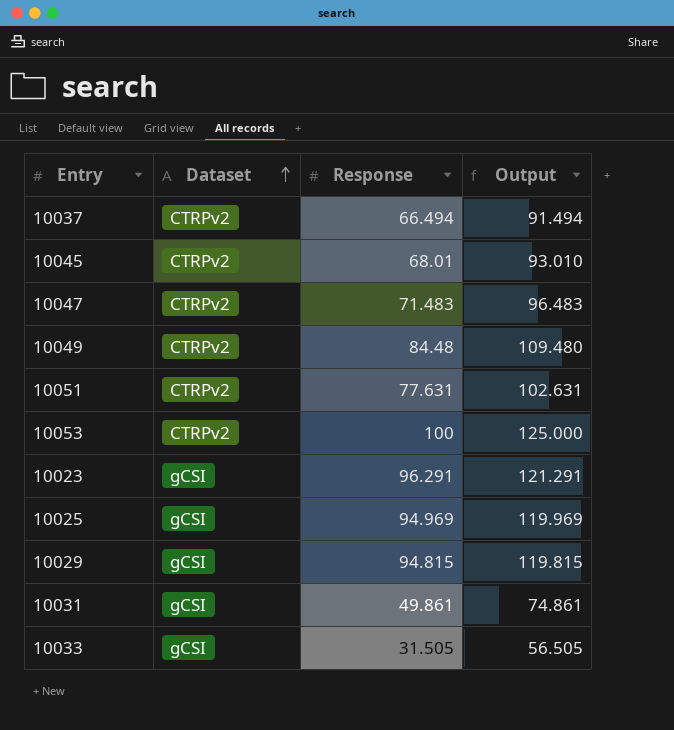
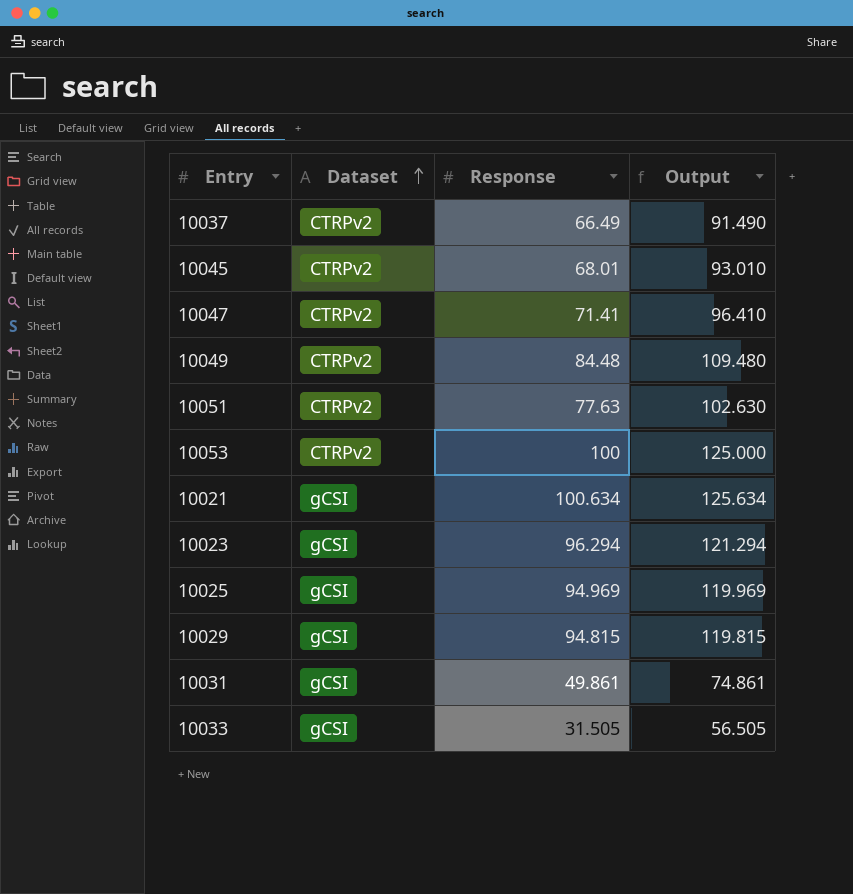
10037 | Response: 66.494 -> 66.49
10037 | Output: 91.494 -> 91.490
10047 | Response: 71.483 -> 71.41
10047 | Output: 96.483 -> 96.410
10051 | Response: 77.631 -> 77.63
10051 | Output: 102.631 -> 102.630
row 10021: none -> gCSI | 100.634 | 125.634
10023 | Response: 96.291 -> 96.294
10023 | Output: 121.291 -> 121.294

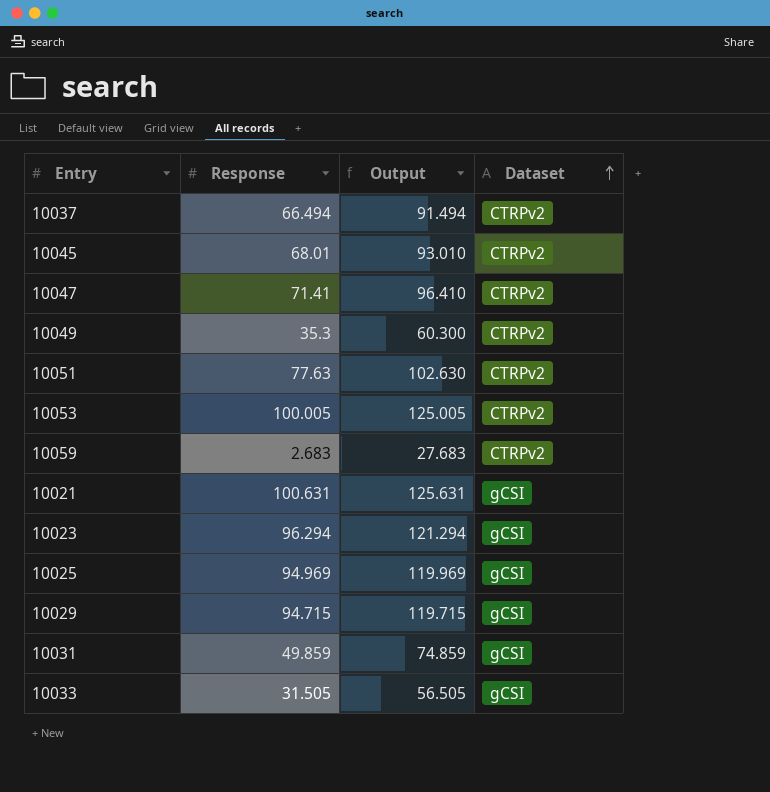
column Dataset | position: 2 -> 4
10037 | Response: 66.49 -> 66.494
10037 | Output: 91.490 -> 91.494
10049 | Response: 84.48 -> 35.3
10049 | Output: 109.480 -> 60.300
10053 | Response: 100 -> 100.005
10053 | Output: 125.000 -> 125.005
row 10059: none -> 2.683 | 27.683 | CTRPv2
10021 | Response: 100.634 -> 100.631
10021 | Output: 125.634 -> 125.631
10029 | Response: 94.815 -> 94.715
10029 | Output: 119.815 -> 119.715
10031 | Response: 49.861 -> 49.859
10031 | Output: 74.861 -> 74.859

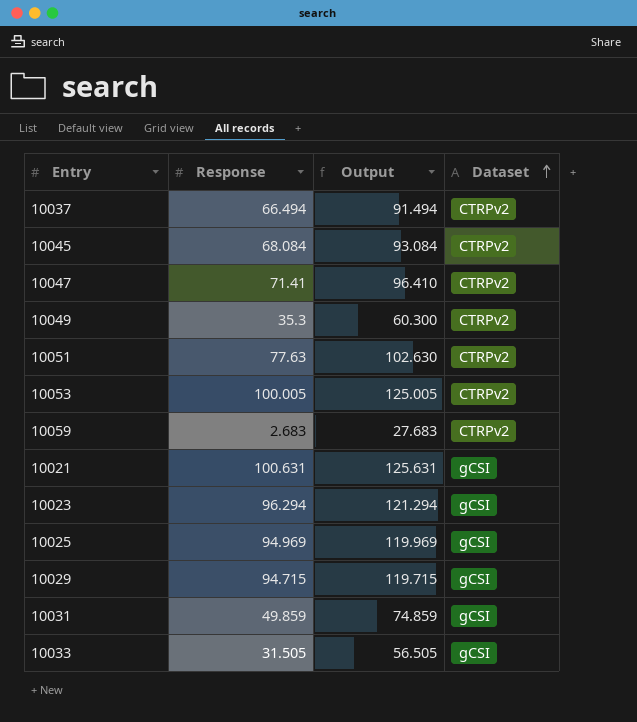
10045 | Response: 68.01 -> 68.084
10045 | Output: 93.010 -> 93.084

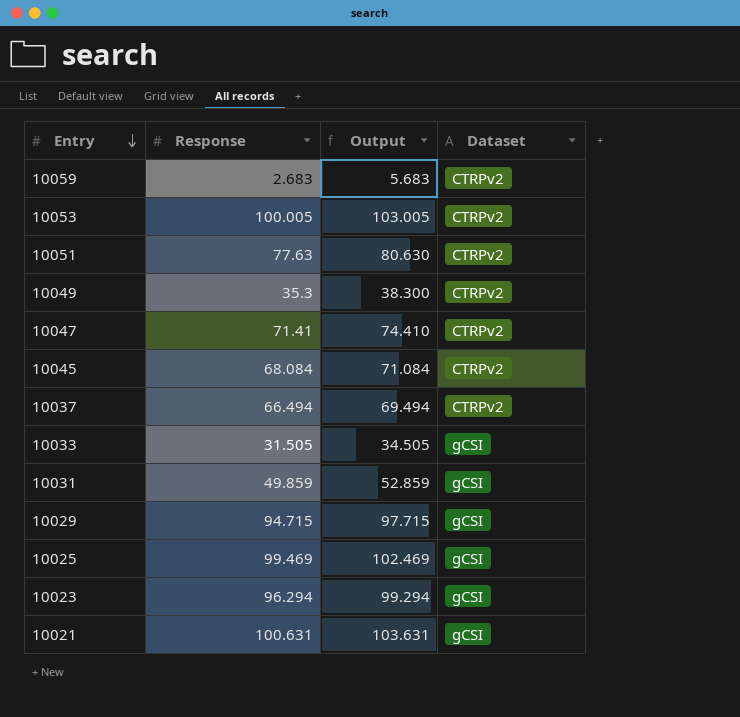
row order: Dataset ascending -> Entry descending
column Output | formula: [Response] + 25 -> [Response] + 3
10025 | Response: 94.969 -> 99.469

